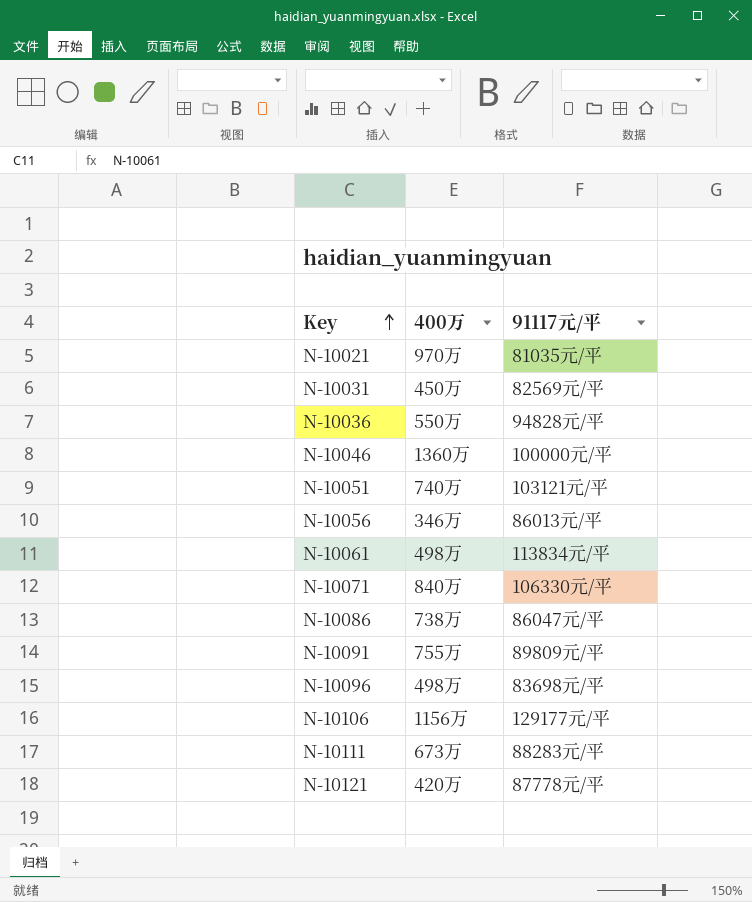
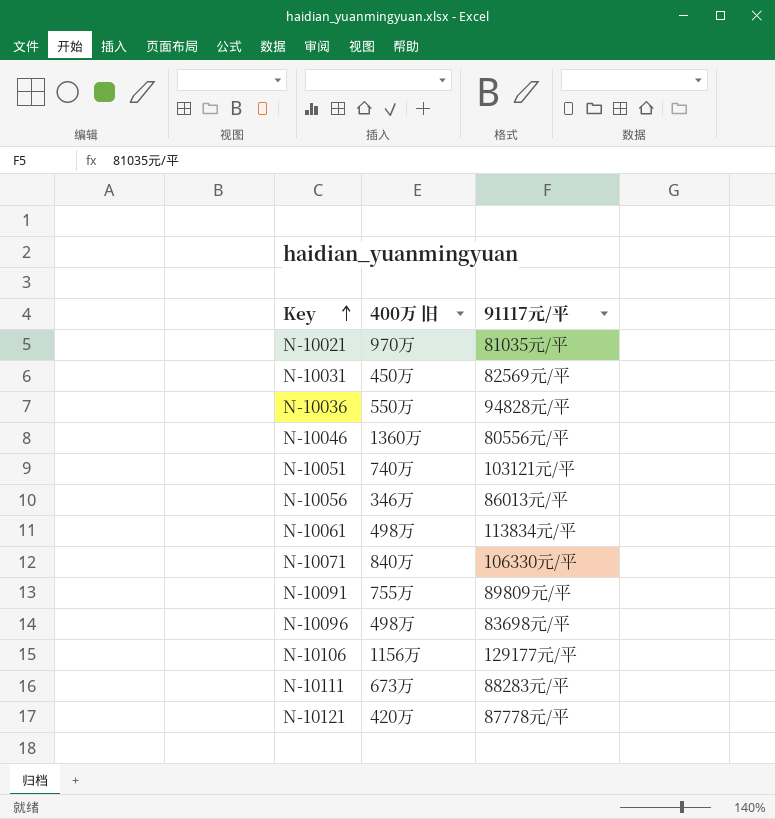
column name: 400万 -> 400万 旧
row N-10086: 738万 | 86047元/平 -> none
N-10046 | 91117元/平: 100000元/平 -> 80556元/平

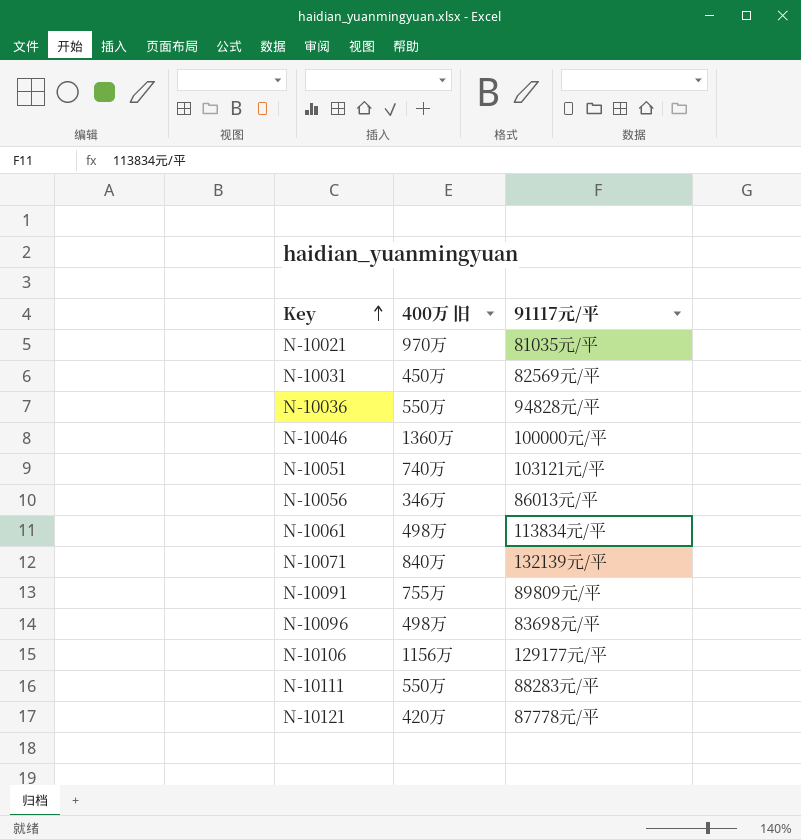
N-10046 | 91117元/平: 80556元/平 -> 100000元/平
N-10071 | 91117元/平: 106330元/平 -> 132139元/平
N-10111 | 400万 旧: 673万 -> 550万

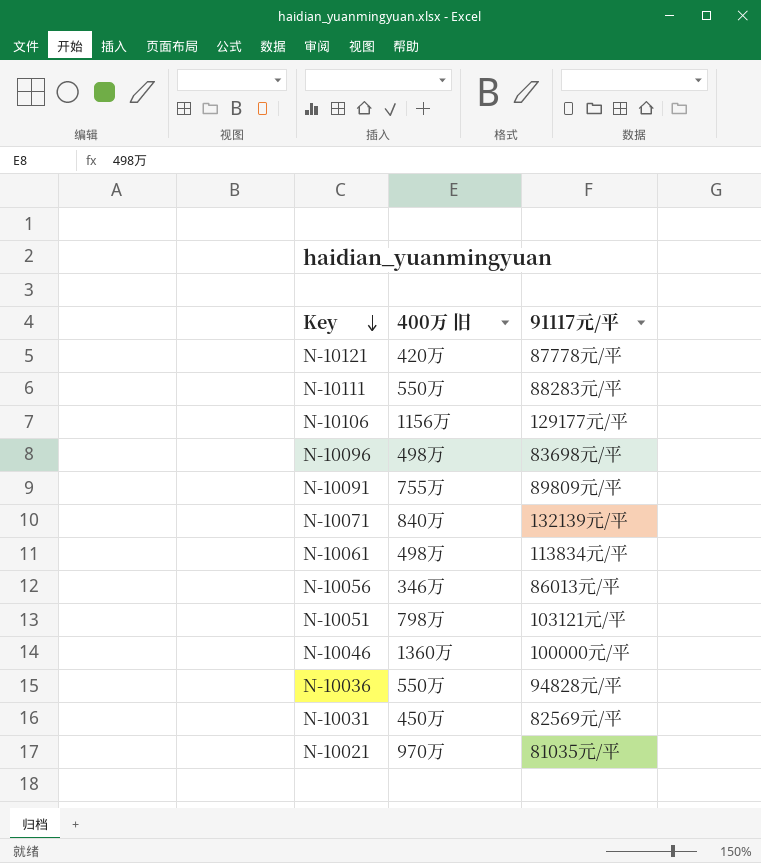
row order: Key ascending -> Key descending
N-10051 | 400万 旧: 740万 -> 798万

